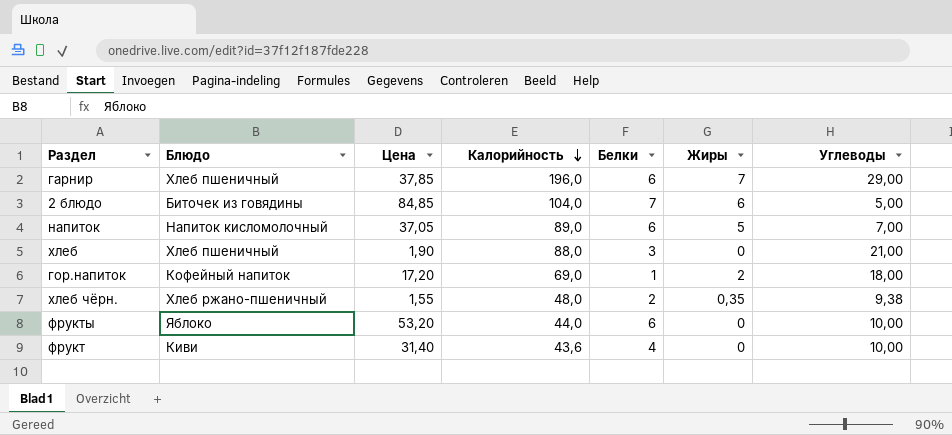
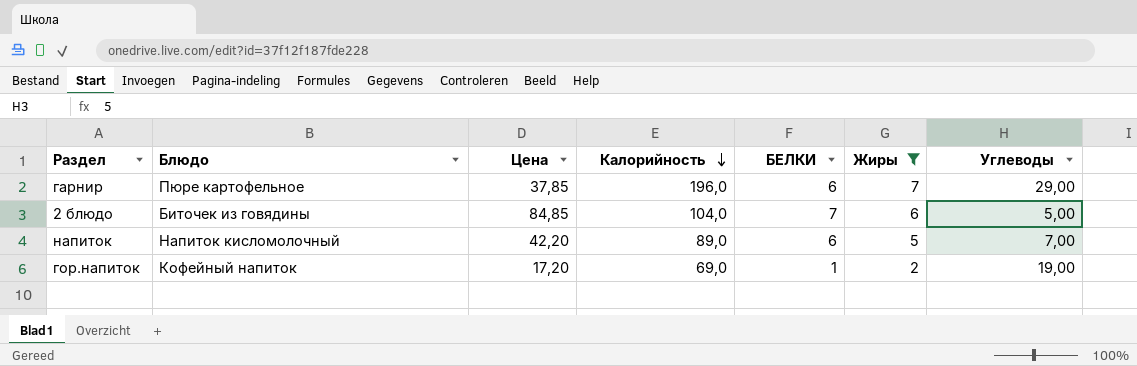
filter: none -> Жиры >= 2
column name: Белки -> БЕЛКИ
гарнир | Блюдо: Хлеб пшеничный -> Пюре картофельное
напиток | Цена: 37,05 -> 42,20
гор.напиток | Углеводы: 18,00 -> 19,00

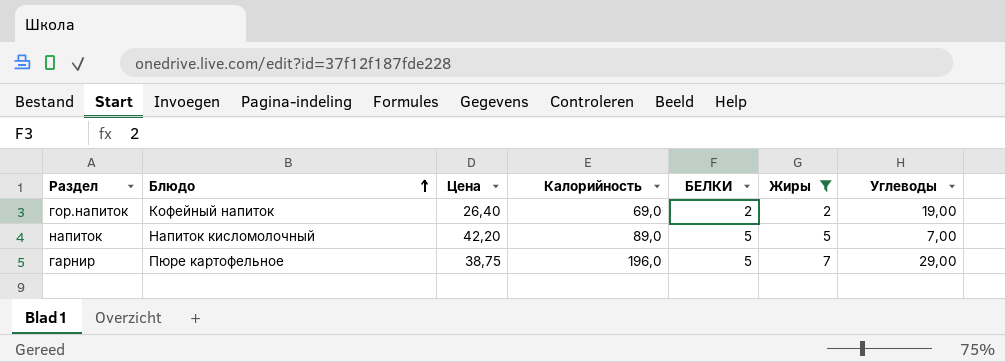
row order: Калорийность descending -> Блюдо ascending
row 2 блюдо: Биточек из говядины | 84,85 | 104,0 | 7 | 6 | 5,00 -> none
гор.напиток | Цена: 17,20 -> 26,40
гор.напиток | БЕЛКИ: 1 -> 2
напиток | БЕЛКИ: 6 -> 5
гарнир | Цена: 37,85 -> 38,75
гарнир | БЕЛКИ: 6 -> 5

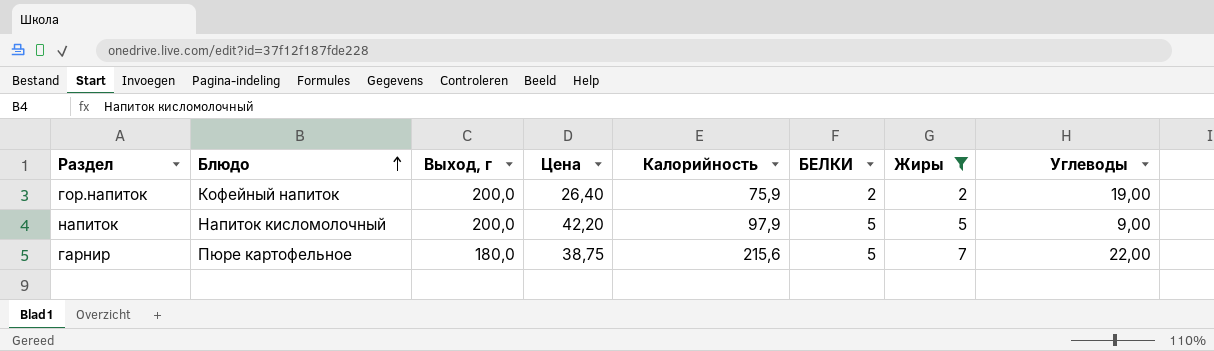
column Выход, г | position: none -> 3
гор.напиток | Калорийность: 69,0 -> 75,9
напиток | Калорийность: 89,0 -> 97,9
напиток | Углеводы: 7,00 -> 9,00
гарнир | Калорийность: 196,0 -> 215,6
гарнир | Углеводы: 29,00 -> 22,00

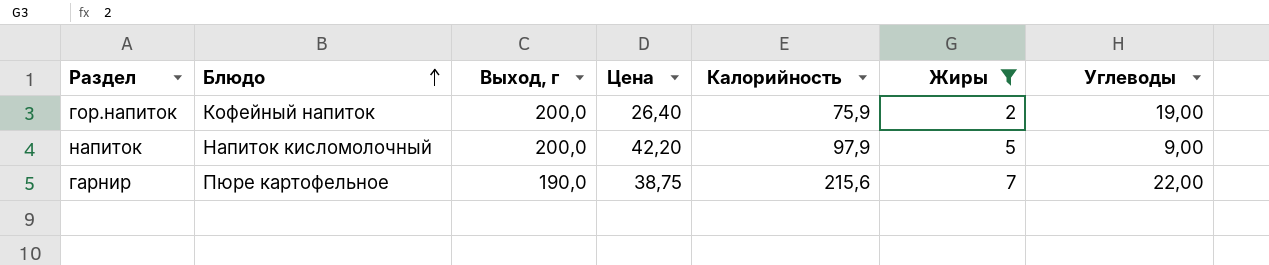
column БЕЛКИ | position: 6 -> none
гарнир | Выход, г: 180,0 -> 190,0

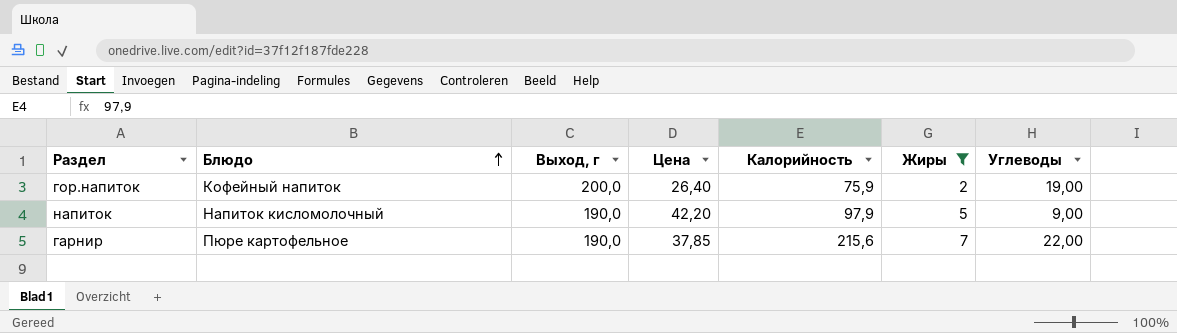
напиток | Выход, г: 200,0 -> 190,0
гарнир | Цена: 38,75 -> 37,85

